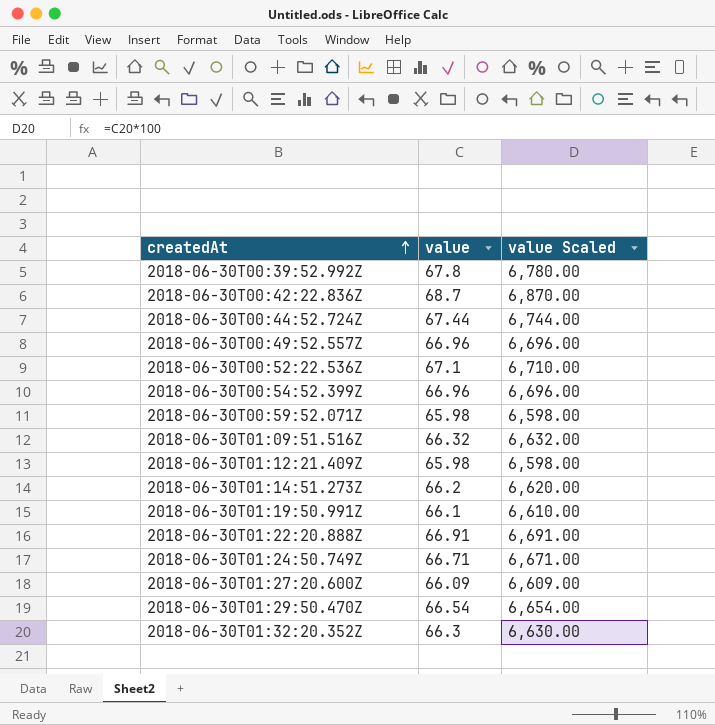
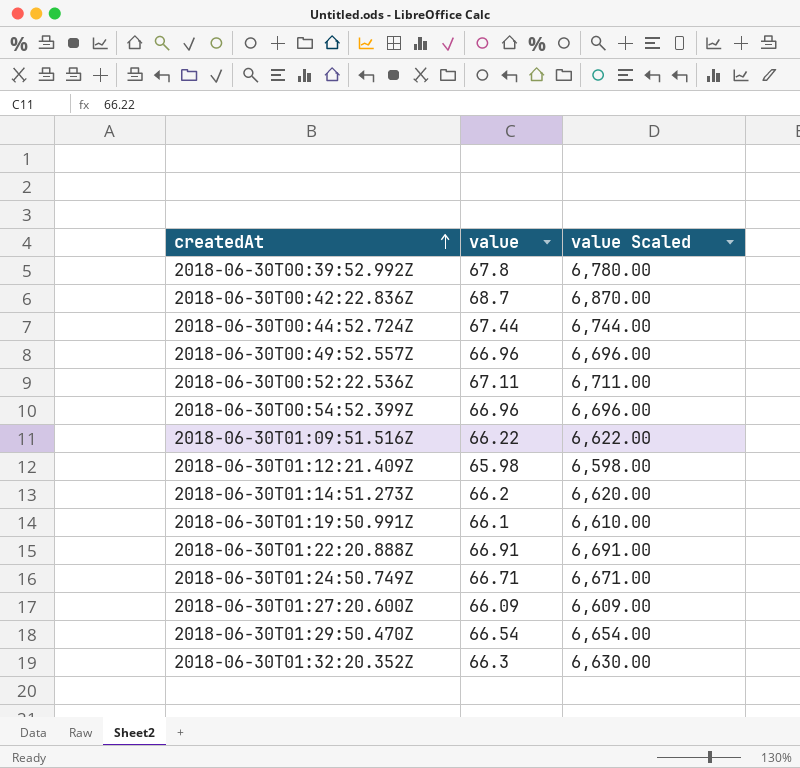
row 2018-06-30T00:59:52.071Z: 65.98 | 6,598.00 -> none
2018-06-30T00:52:22.536Z | value: 67.1 -> 67.11
2018-06-30T00:52:22.536Z | value Scaled: 6,710.00 -> 6,711.00
2018-06-30T01:09:51.516Z | value: 66.32 -> 66.22
2018-06-30T01:09:51.516Z | value Scaled: 6,632.00 -> 6,622.00

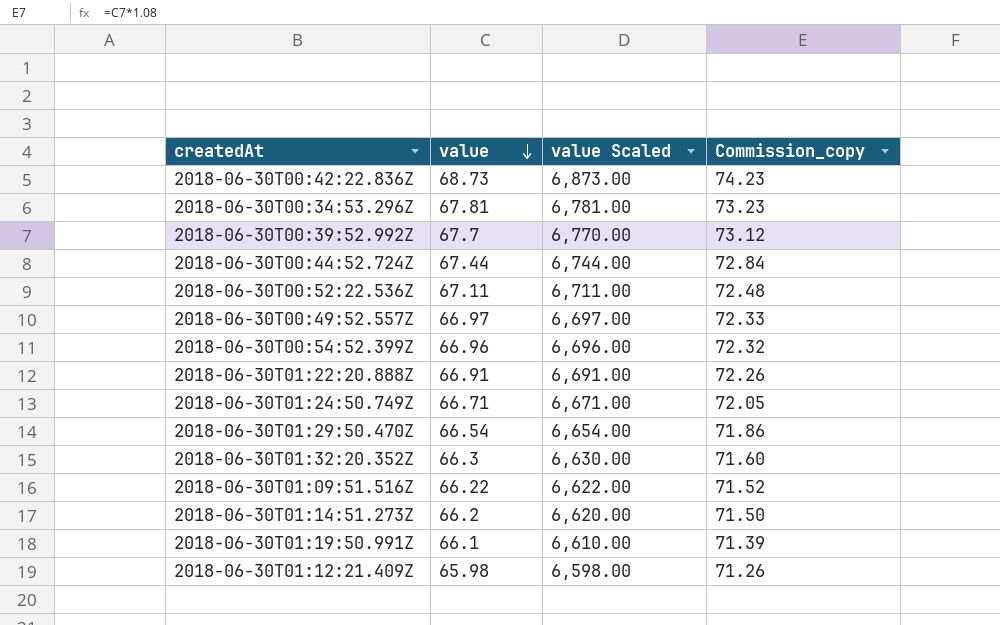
row order: createdAt ascending -> value descending
column Commission_copy | formula: none -> [value] * 1.08
row 2018-06-30T01:27:20.600Z: 66.09 | 6,609.00 -> none
2018-06-30T00:42:22.836Z | value: 68.7 -> 68.73
2018-06-30T00:42:22.836Z | value Scaled: 6,870.00 -> 6,873.00
row 2018-06-30T00:34:53.296Z: none -> 67.81 | 6,781.00 | 73.23
2018-06-30T00:39:52.992Z | value: 67.8 -> 67.7
2018-06-30T00:39:52.992Z | value Scaled: 6,780.00 -> 6,770.00
2018-06-30T00:49:52.557Z | value: 66.96 -> 66.97
2018-06-30T00:49:52.557Z | value Scaled: 6,696.00 -> 6,697.00

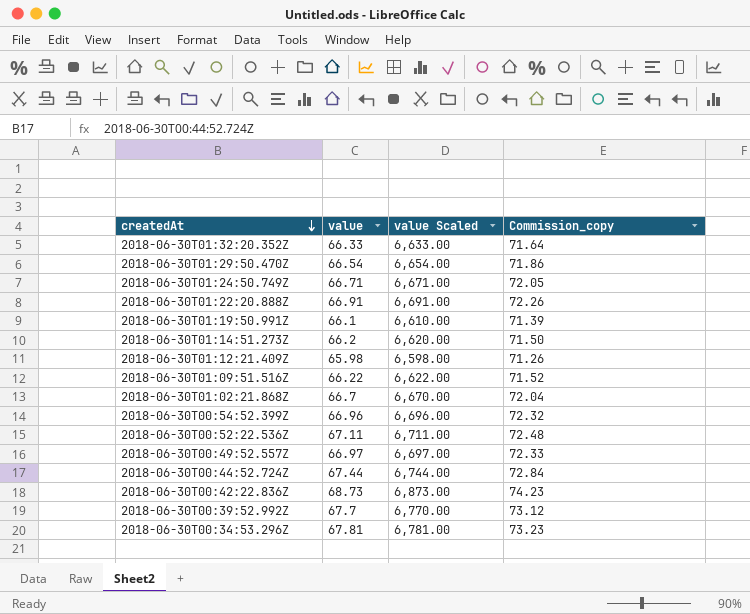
row order: value descending -> createdAt descending
2018-06-30T01:32:20.352Z | value: 66.3 -> 66.33
2018-06-30T01:32:20.352Z | value Scaled: 6,630.00 -> 6,633.00
2018-06-30T01:32:20.352Z | Commission_copy: 71.60 -> 71.64
row 2018-06-30T01:02:21.868Z: none -> 66.7 | 6,670.00 | 72.04

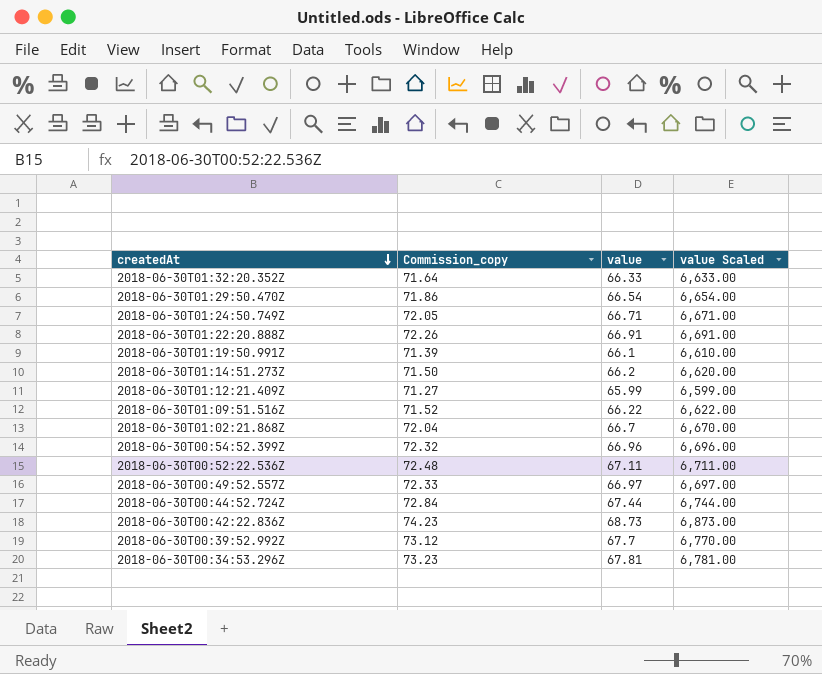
column Commission_copy | position: 4 -> 2
2018-06-30T01:12:21.409Z | Commission_copy: 71.26 -> 71.27
2018-06-30T01:12:21.409Z | value: 65.98 -> 65.99
2018-06-30T01:12:21.409Z | value Scaled: 6,598.00 -> 6,599.00

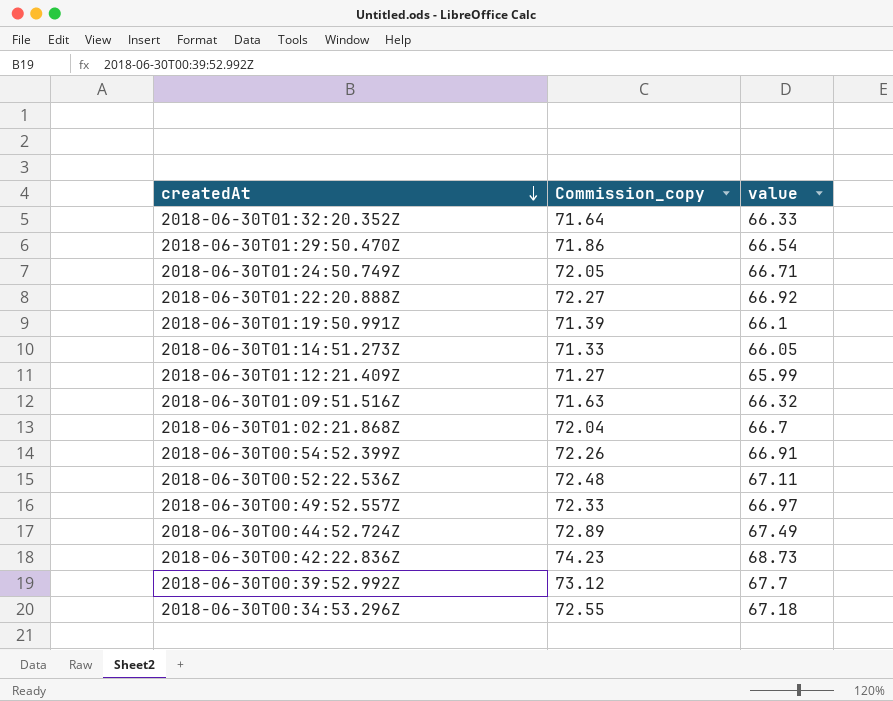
column value Scaled | formula: [value] * 100 -> none
2018-06-30T01:22:20.888Z | Commission_copy: 72.26 -> 72.27
2018-06-30T01:22:20.888Z | value: 66.91 -> 66.92
2018-06-30T01:14:51.273Z | Commission_copy: 71.50 -> 71.33
2018-06-30T01:14:51.273Z | value: 66.2 -> 66.05
2018-06-30T01:09:51.516Z | Commission_copy: 71.52 -> 71.63
2018-06-30T01:09:51.516Z | value: 66.22 -> 66.32
2018-06-30T00:54:52.399Z | Commission_copy: 72.32 -> 72.26
2018-06-30T00:54:52.399Z | value: 66.96 -> 66.91
2018-06-30T00:44:52.724Z | Commission_copy: 72.84 -> 72.89
2018-06-30T00:44:52.724Z | value: 67.44 -> 67.49
2018-06-30T00:34:53.296Z | Commission_copy: 73.23 -> 72.55
2018-06-30T00:34:53.296Z | value: 67.81 -> 67.18

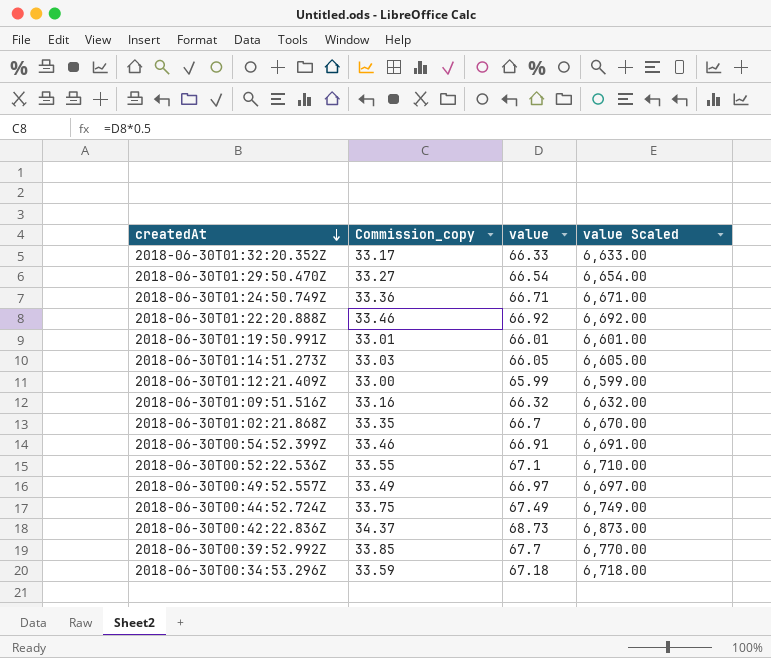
column Commission_copy | formula: [value] * 1.08 -> [value] * 0.5
column value Scaled | formula: none -> [value] * 100
2018-06-30T01:19:50.991Z | value: 66.1 -> 66.01
2018-06-30T00:52:22.536Z | value: 67.11 -> 67.1

